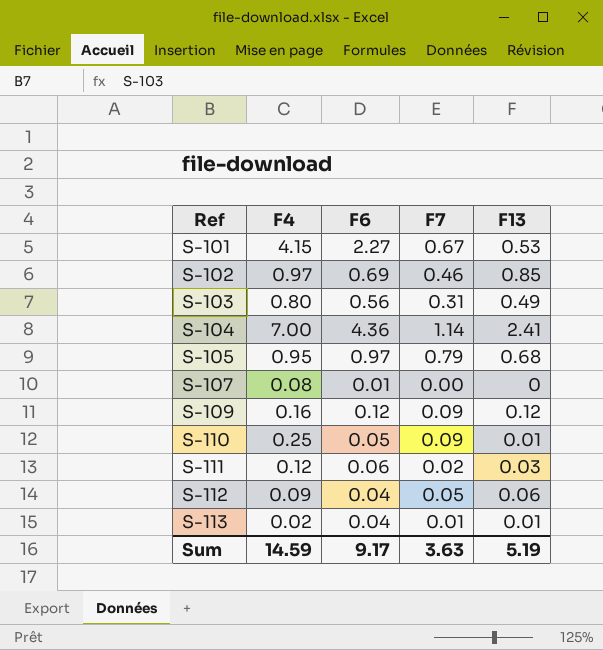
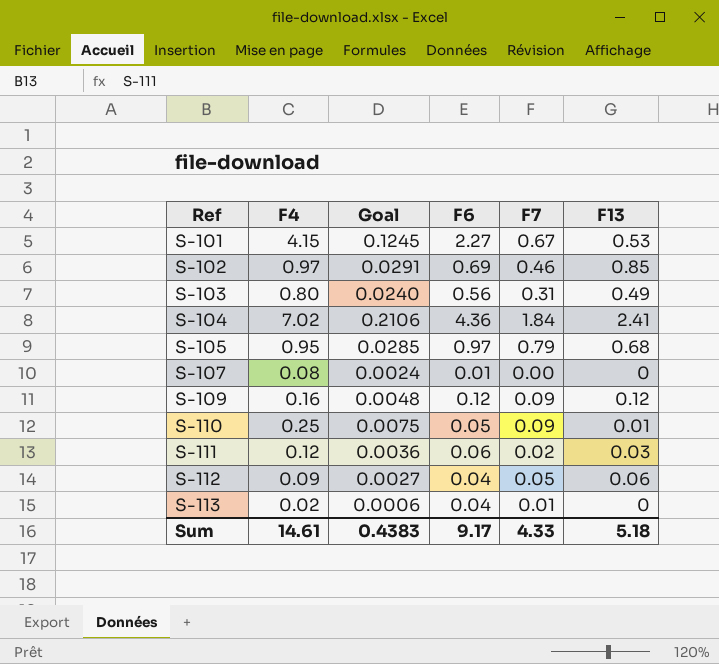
column Goal | formula: none -> [F4] * 0.03
S-104 | F4: 7.00 -> 7.02
S-104 | F7: 1.14 -> 1.84
S-113 | F13: 0.01 -> 0
Sum | F4: 14.59 -> 14.61
Sum | F7: 3.63 -> 4.33
Sum | F13: 5.19 -> 5.18

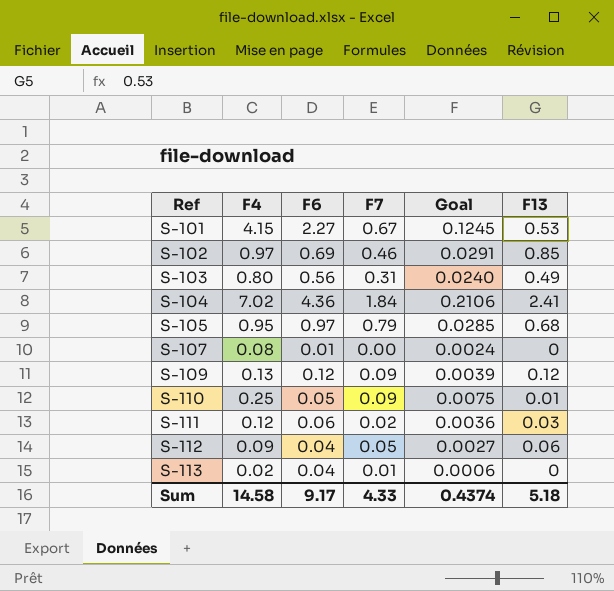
column Goal | position: 3 -> 5
S-109 | F4: 0.16 -> 0.13
S-109 | Goal: 0.0048 -> 0.0039
Sum | F4: 14.61 -> 14.58
Sum | Goal: 0.4383 -> 0.4374

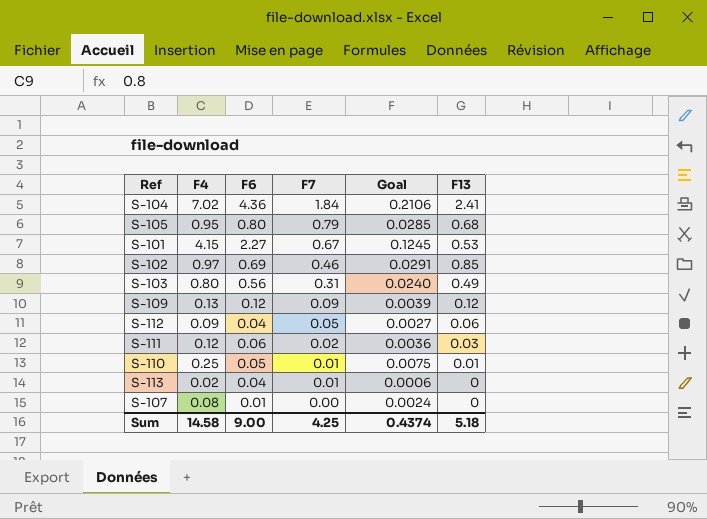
row order: Ref ascending -> F7 descending
S-105 | F6: 0.97 -> 0.80
S-110 | F7: 0.09 -> 0.01
Sum | F6: 9.17 -> 9.00
Sum | F7: 4.33 -> 4.25

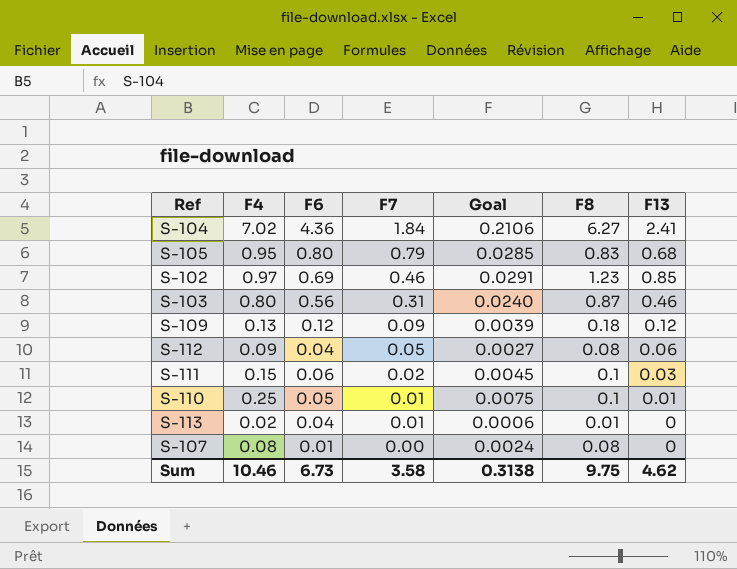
column F8 | position: none -> 6
row S-101: 4.15 | 2.27 | 0.67 | 0.1245 | 0.53 -> none
S-103 | F13: 0.49 -> 0.46
S-111 | F4: 0.12 -> 0.15
S-111 | Goal: 0.0036 -> 0.0045
Sum | F4: 14.58 -> 10.46
Sum | F6: 9.00 -> 6.73
Sum | F7: 4.25 -> 3.58
Sum | Goal: 0.4374 -> 0.3138
Sum | F13: 5.18 -> 4.62

